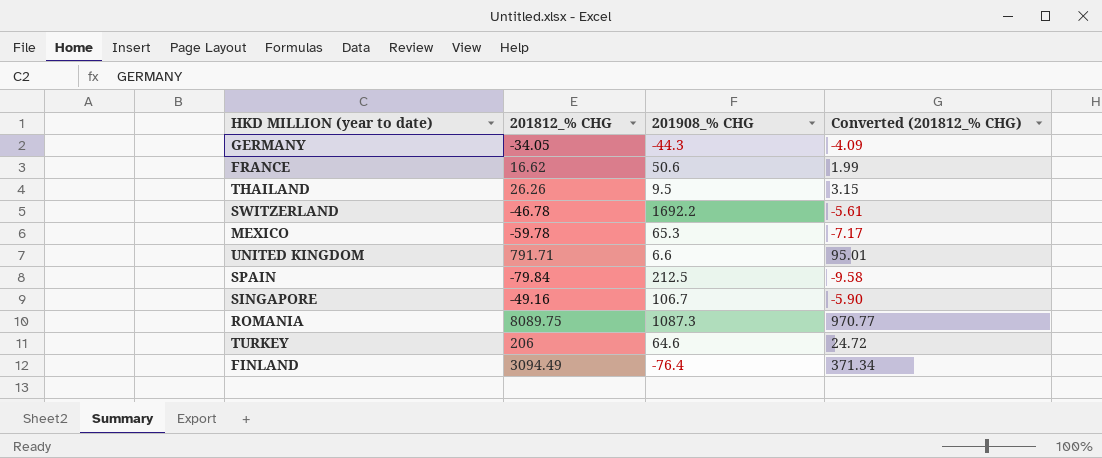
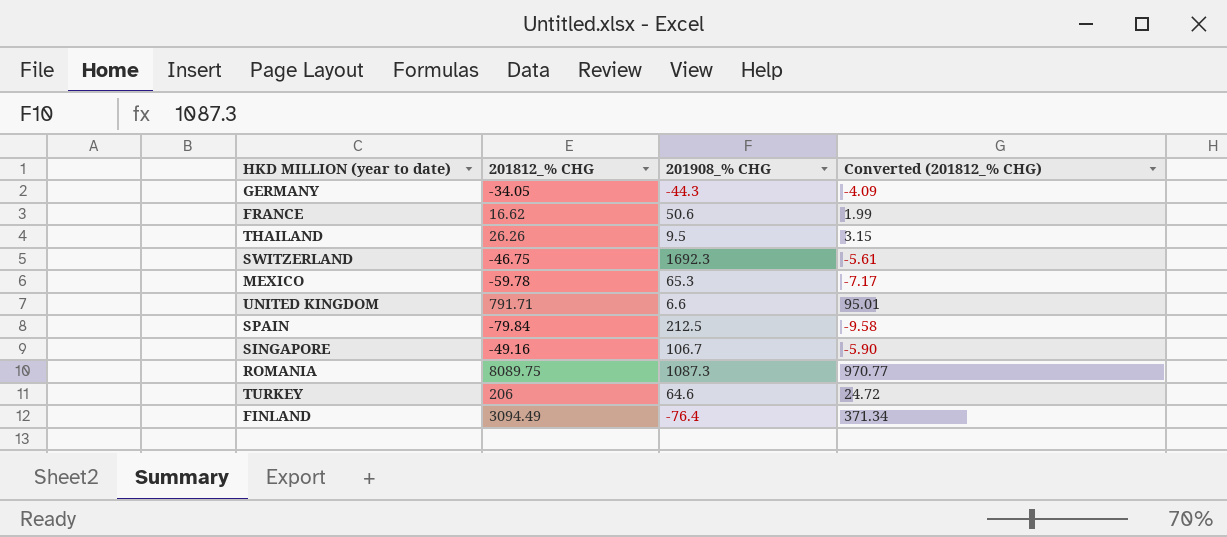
SWITZERLAND | 201812_% CHG: -46.78 -> -46.75
SWITZERLAND | 201908_% CHG: 1692.2 -> 1692.3

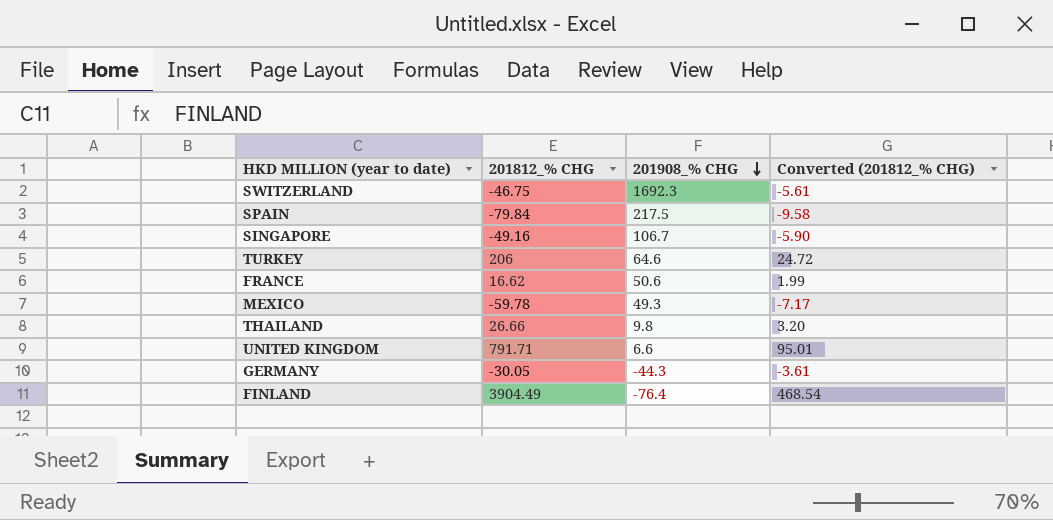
row order: none -> 201908_% CHG descending
row ROMANIA: 8089.75 | 1087.3 | 970.77 -> none
SPAIN | 201908_% CHG: 212.5 -> 217.5
MEXICO | 201908_% CHG: 65.3 -> 49.3
THAILAND | 201812_% CHG: 26.26 -> 26.66
THAILAND | 201908_% CHG: 9.5 -> 9.8
THAILAND | Converted (201812_% CHG): 3.15 -> 3.20
GERMANY | 201812_% CHG: -34.05 -> -30.05
GERMANY | Converted (201812_% CHG): -4.09 -> -3.61
FINLAND | 201812_% CHG: 3094.49 -> 3904.49
FINLAND | Converted (201812_% CHG): 371.34 -> 468.54

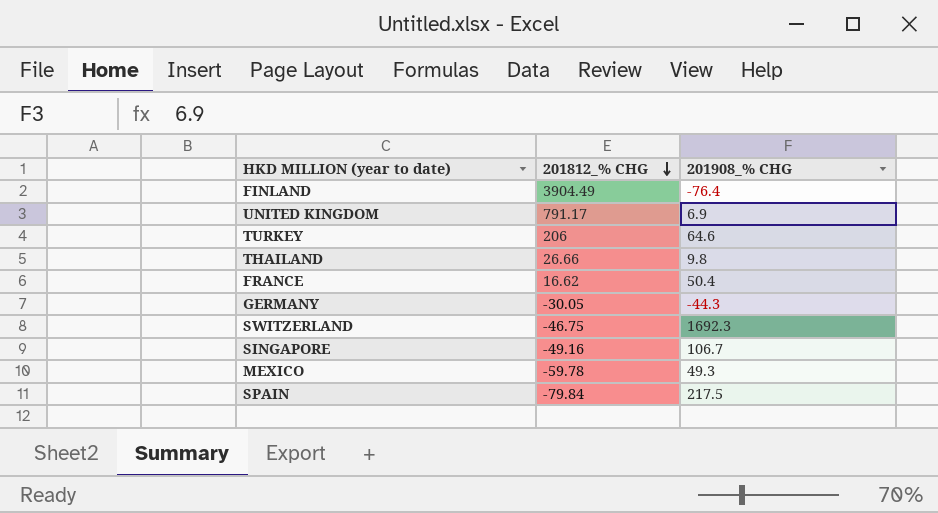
row order: 201908_% CHG descending -> 201812_% CHG descending
column Converted (201812_% CHG) | formula: [201812_% CHG] * 0.12 -> none
UNITED KINGDOM | 201812_% CHG: 791.71 -> 791.17
UNITED KINGDOM | 201908_% CHG: 6.6 -> 6.9
FRANCE | 201908_% CHG: 50.6 -> 50.4

